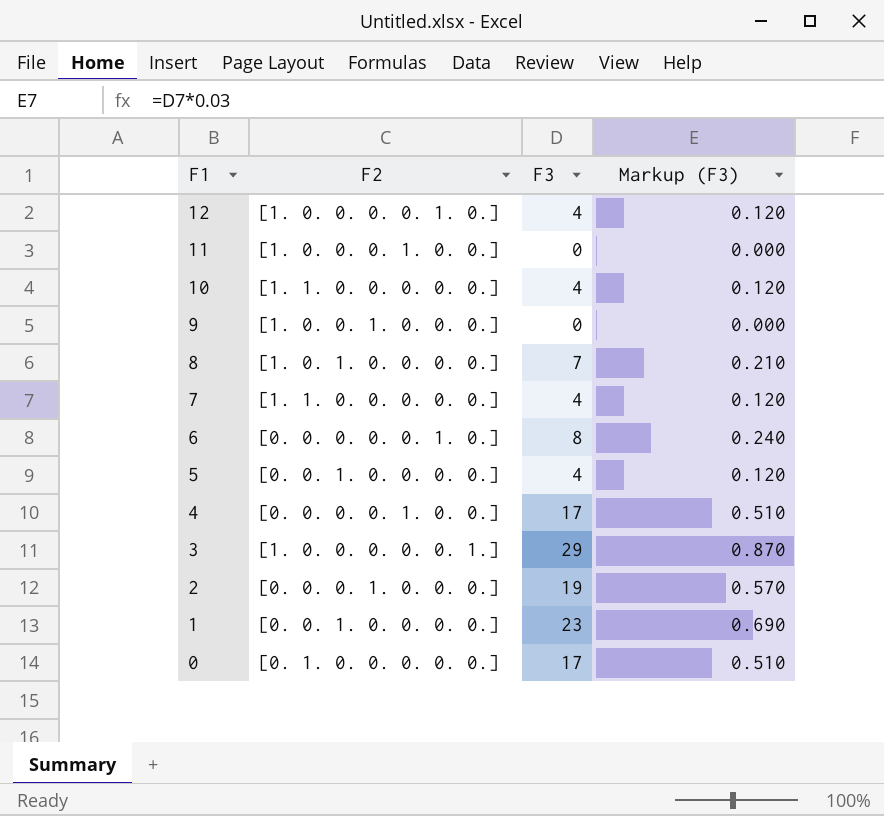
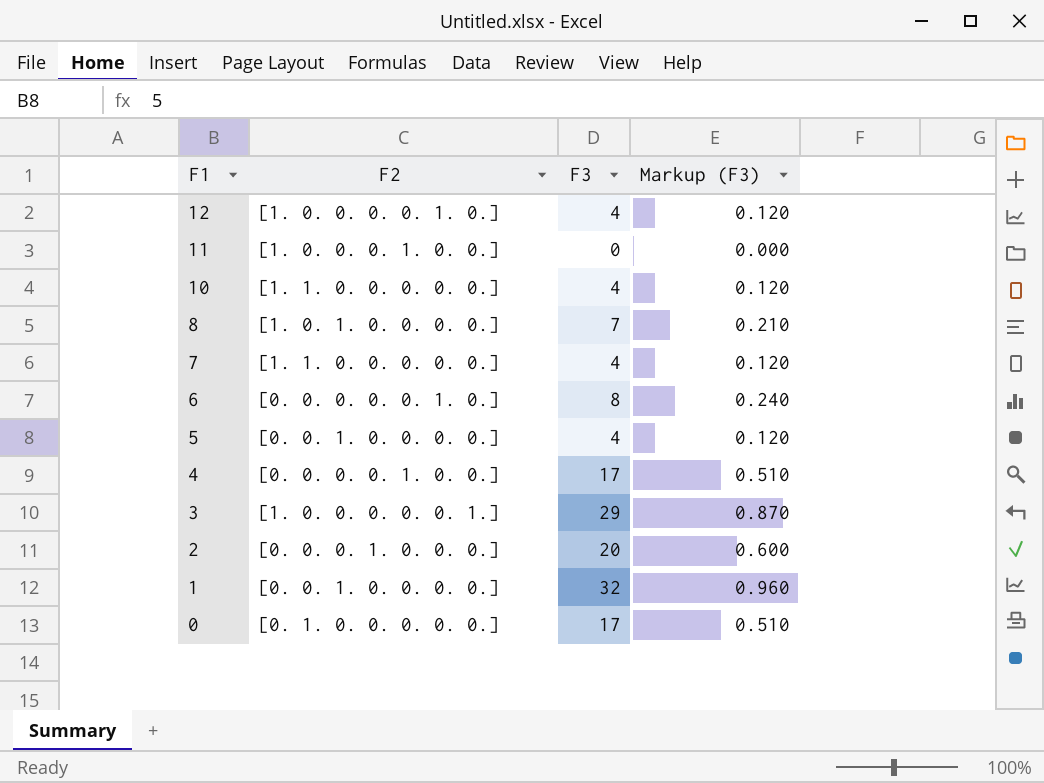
row 9: [1. 0. 0. 1. 0. 0. 0.] | 0 | 0.000 -> none
2 | F3: 19 -> 20
2 | Markup (F3): 0.570 -> 0.600
1 | F3: 23 -> 32
1 | Markup (F3): 0.690 -> 0.960

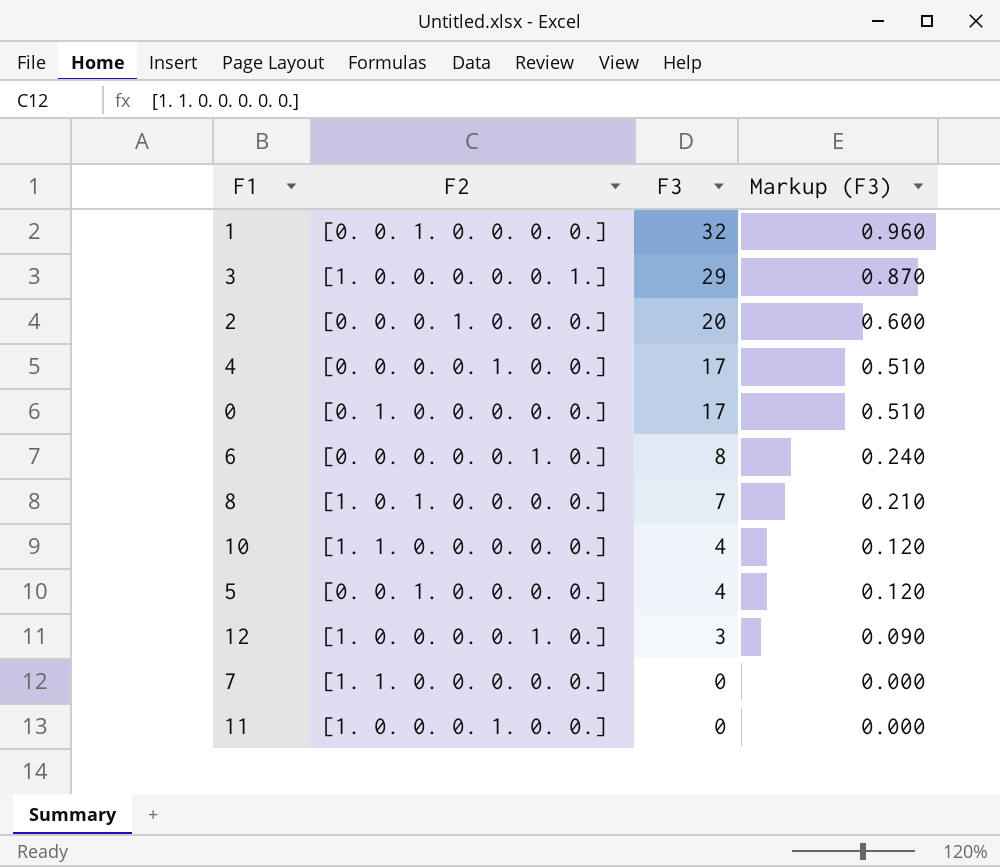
row order: F1 descending -> F3 descending
12 | F3: 4 -> 3
12 | Markup (F3): 0.120 -> 0.090
7 | F3: 4 -> 0
7 | Markup (F3): 0.120 -> 0.000

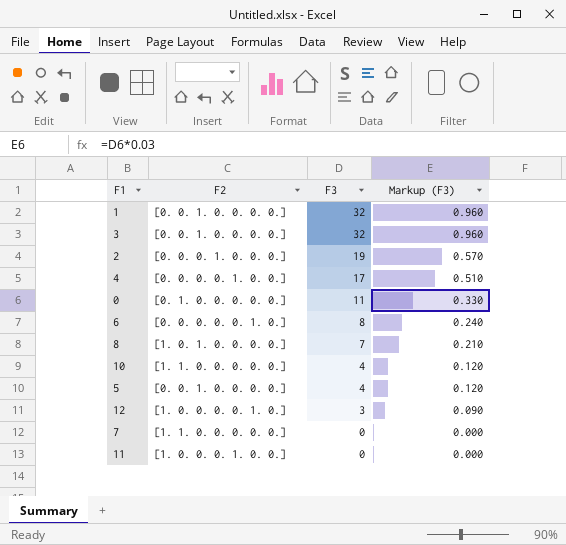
3 | F2: [1. 0. 0. 0. 0. 0. 1.] -> [0. 0. 1. 0. 0. 0. 0.]
3 | F3: 29 -> 32
3 | Markup (F3): 0.870 -> 0.960
2 | F3: 20 -> 19
2 | Markup (F3): 0.600 -> 0.570
0 | F3: 17 -> 11
0 | Markup (F3): 0.510 -> 0.330

